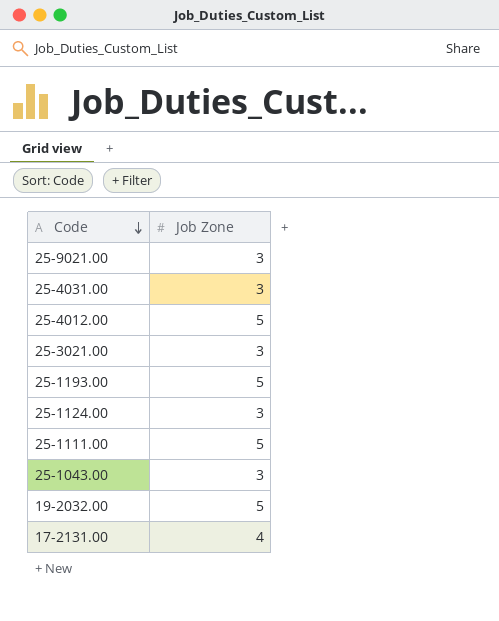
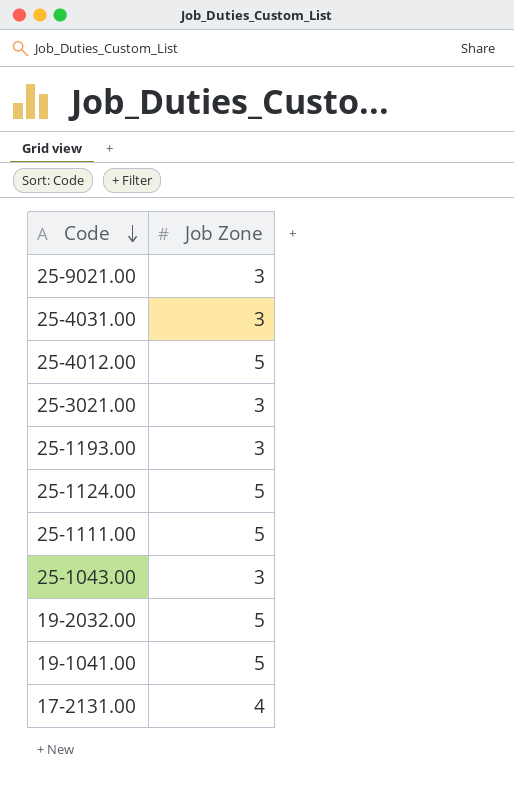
25-1193.00 | Job Zone: 5 -> 3
25-1124.00 | Job Zone: 3 -> 5
row 19-1041.00: none -> 5

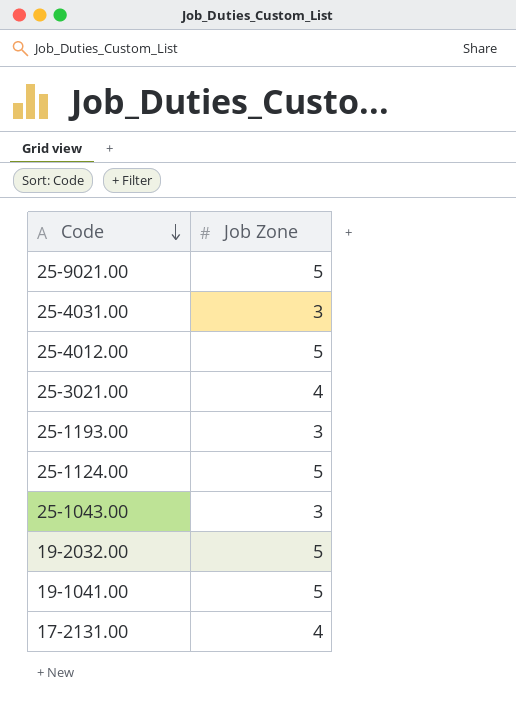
row 25-1111.00: 5 -> none
25-9021.00 | Job Zone: 3 -> 5
25-3021.00 | Job Zone: 3 -> 4

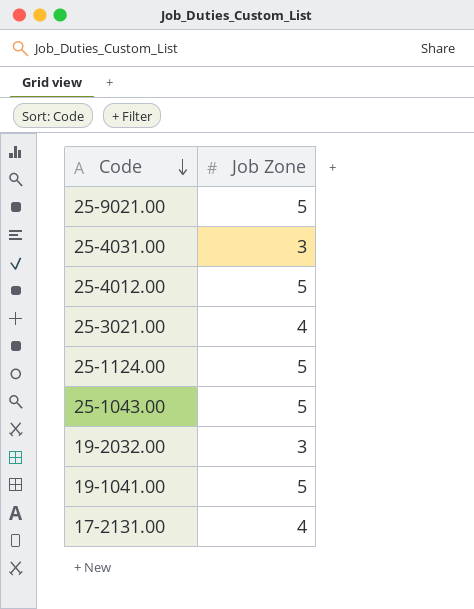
row 25-1193.00: 3 -> none
25-1043.00 | Job Zone: 3 -> 5
19-2032.00 | Job Zone: 5 -> 3

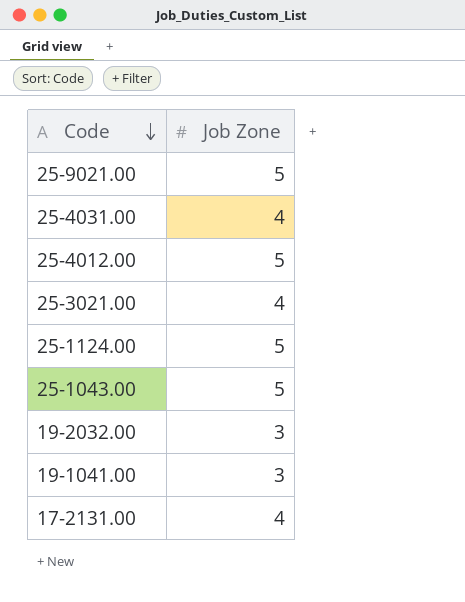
25-4031.00 | Job Zone: 3 -> 4
19-1041.00 | Job Zone: 5 -> 3

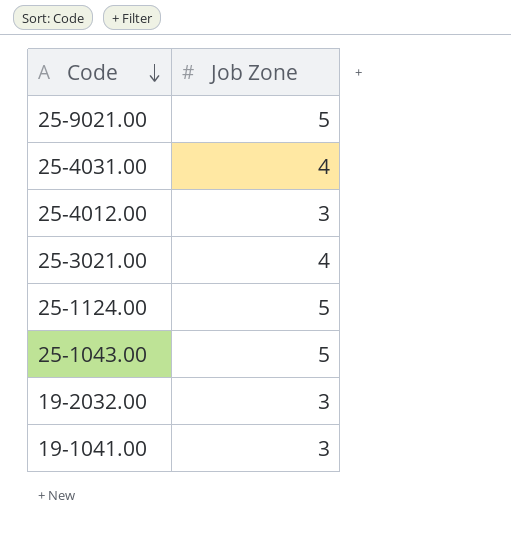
row 17-2131.00: 4 -> none
25-4012.00 | Job Zone: 5 -> 3

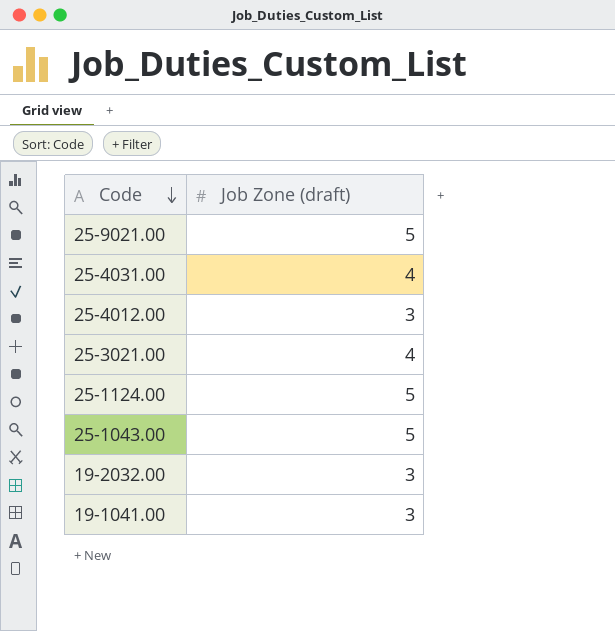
column name: Job Zone -> Job Zone (draft)

